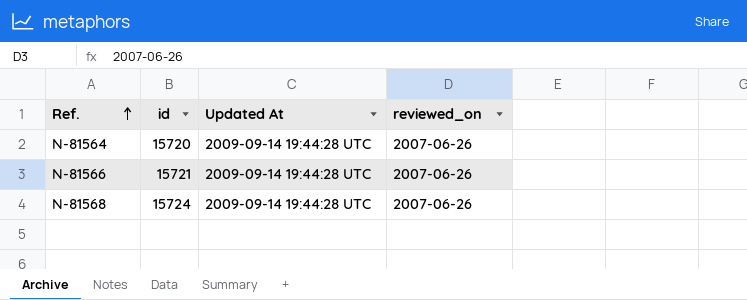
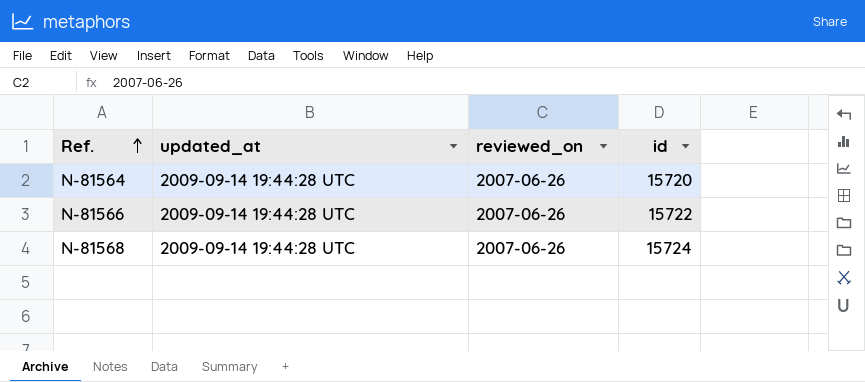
column name: Updated At -> updated_at
column id | position: 2 -> 4
N-81566 | id: 15721 -> 15722

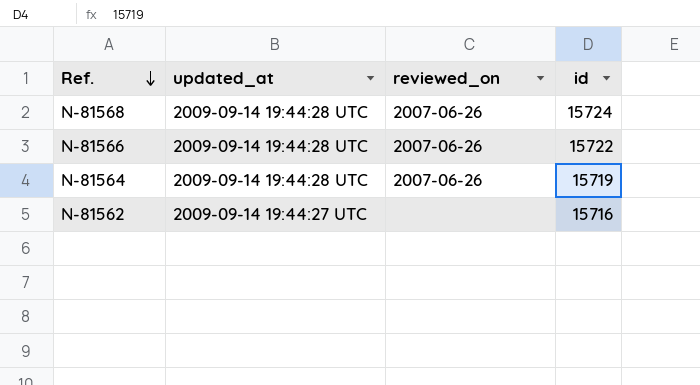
row order: Ref. ascending -> Ref. descending
N-81564 | id: 15720 -> 15719
row N-81562: none -> 2009-09-14 19:44:27 UTC | none | 15716

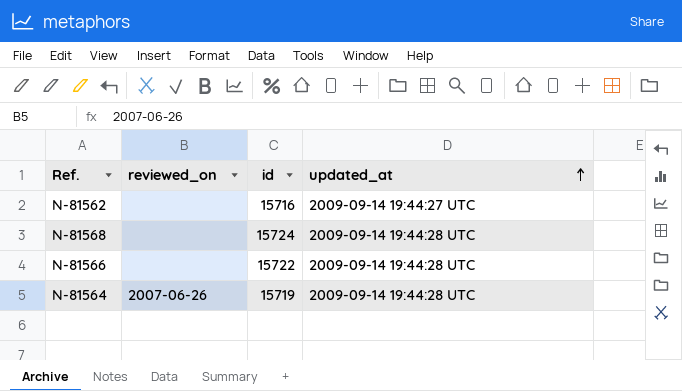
row order: Ref. descending -> updated_at ascending
column updated_at | position: 2 -> 4
N-81568 | reviewed_on: 2007-06-26 -> none
N-81566 | reviewed_on: 2007-06-26 -> none

